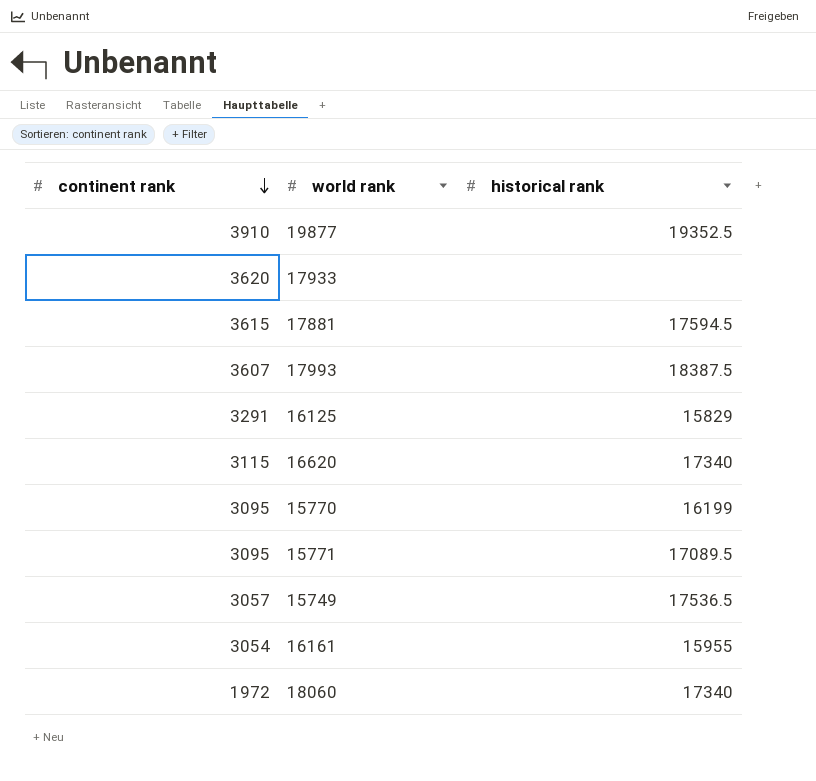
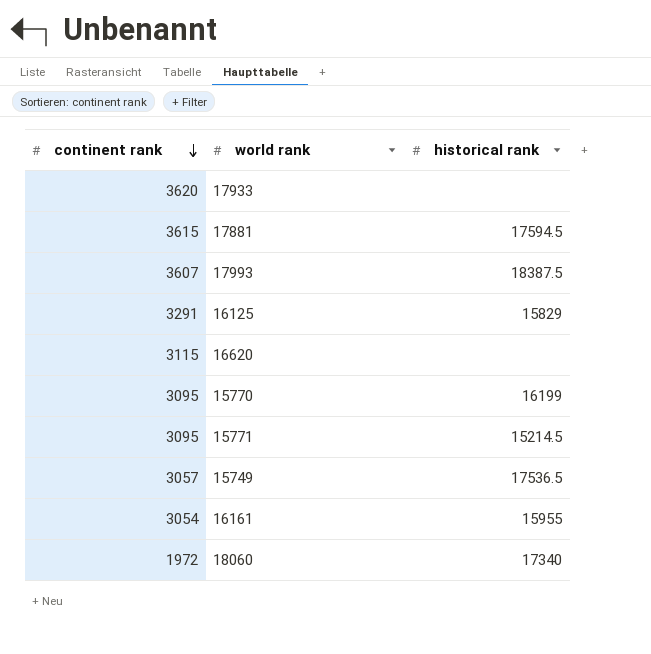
row 19877: 3910 | 19352.5 -> none
16620 | historical rank: 17340 -> none
15771 | historical rank: 17089.5 -> 15214.5

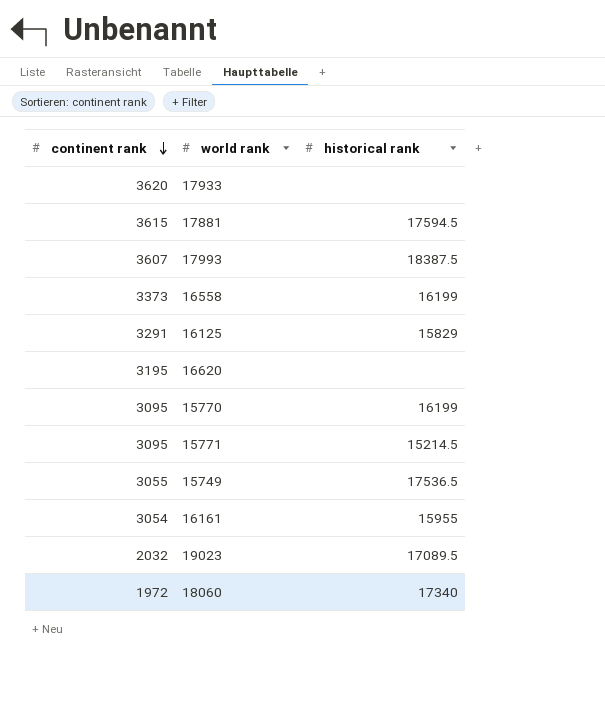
row 16558: none -> 3373 | 16199
16620 | continent rank: 3115 -> 3195
15749 | continent rank: 3057 -> 3055
row 19023: none -> 2032 | 17089.5

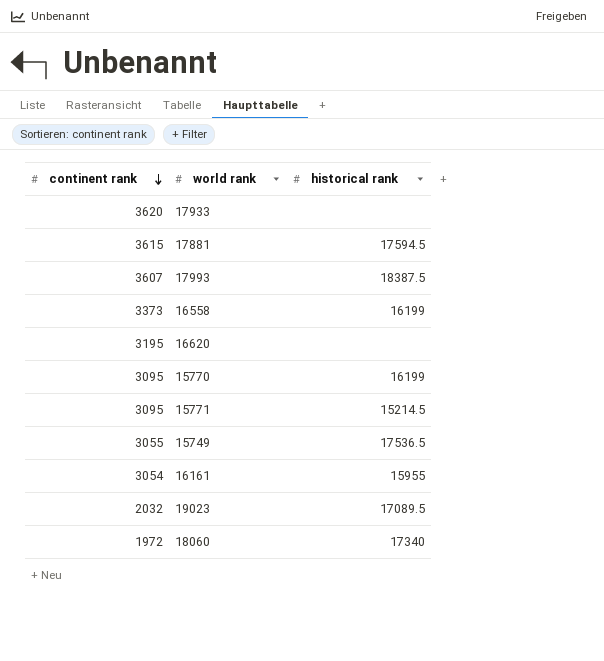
row 16125: 3291 | 15829 -> none

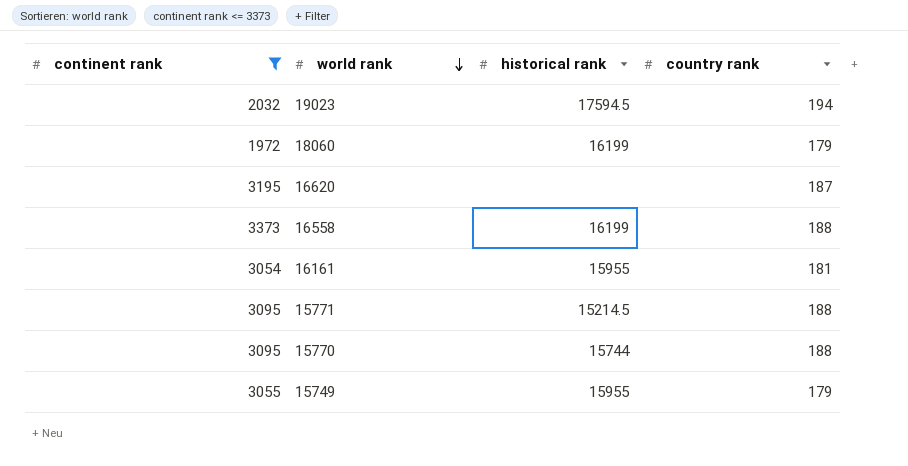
filter: none -> continent rank <= 3373
row order: continent rank descending -> world rank descending
column country rank | position: none -> 4
19023 | historical rank: 17089.5 -> 17594.5
18060 | historical rank: 17340 -> 16199
15770 | historical rank: 16199 -> 15744
15749 | historical rank: 17536.5 -> 15955

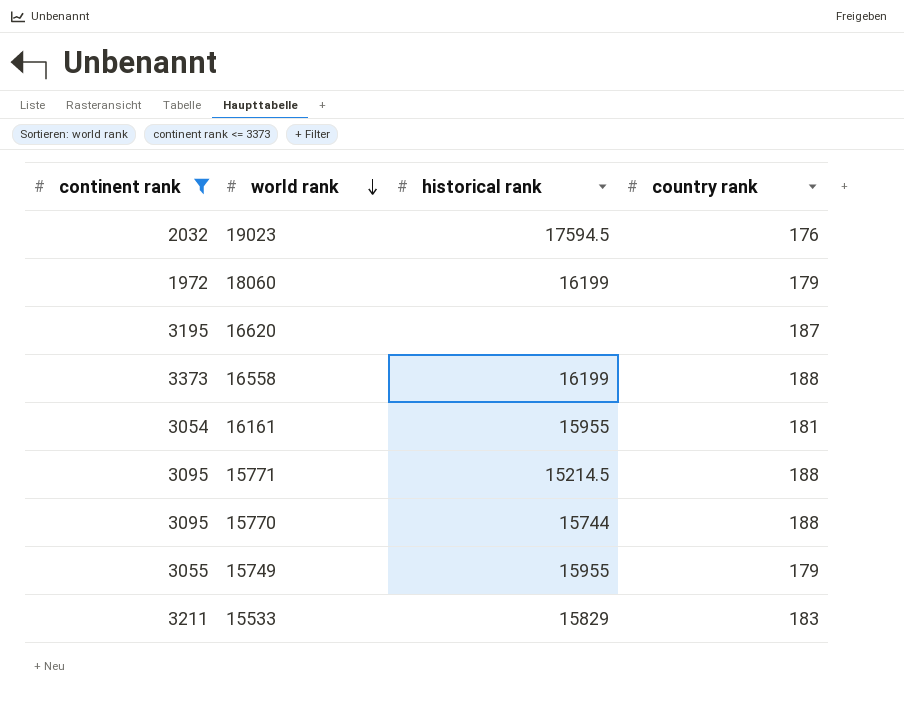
19023 | country rank: 194 -> 176
row 15533: none -> 3211 | 15829 | 183

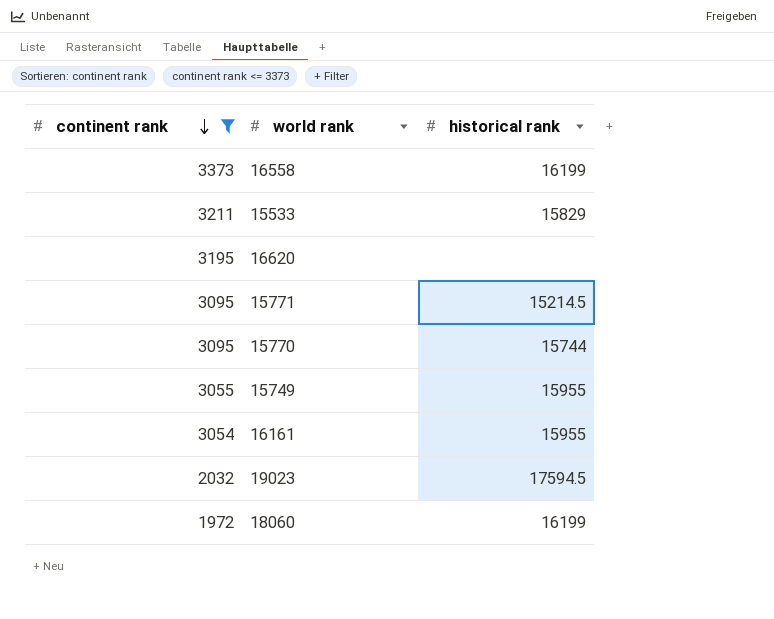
row order: world rank descending -> continent rank descending
column country rank | position: 4 -> none

